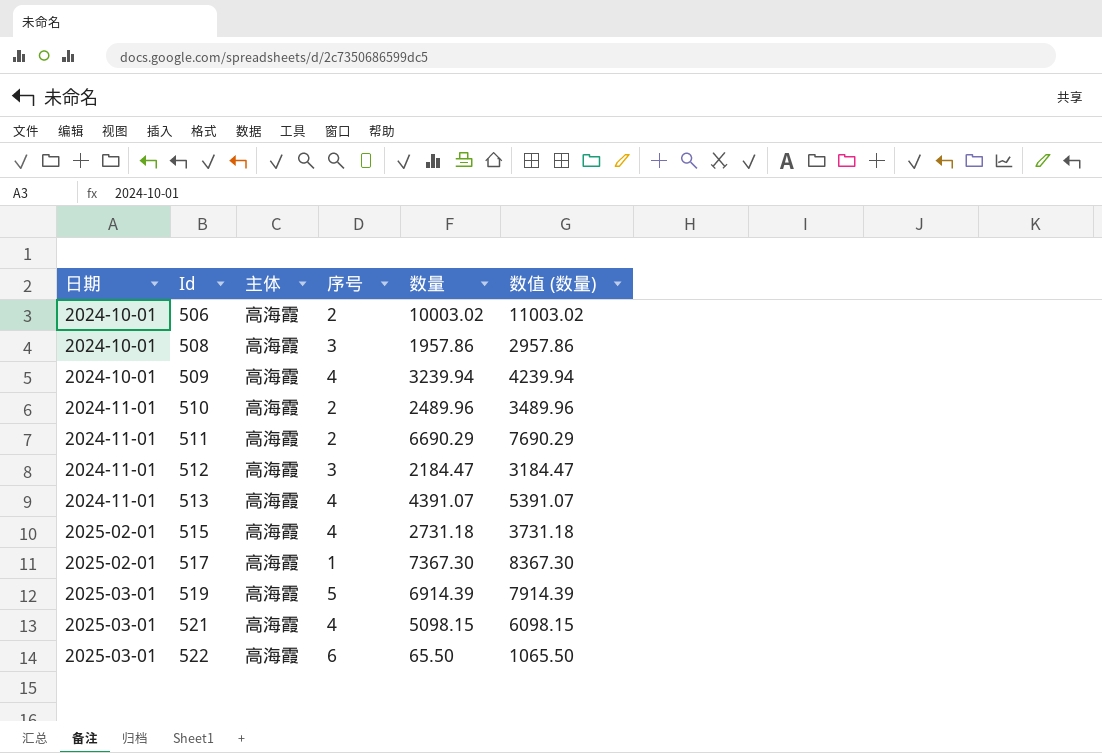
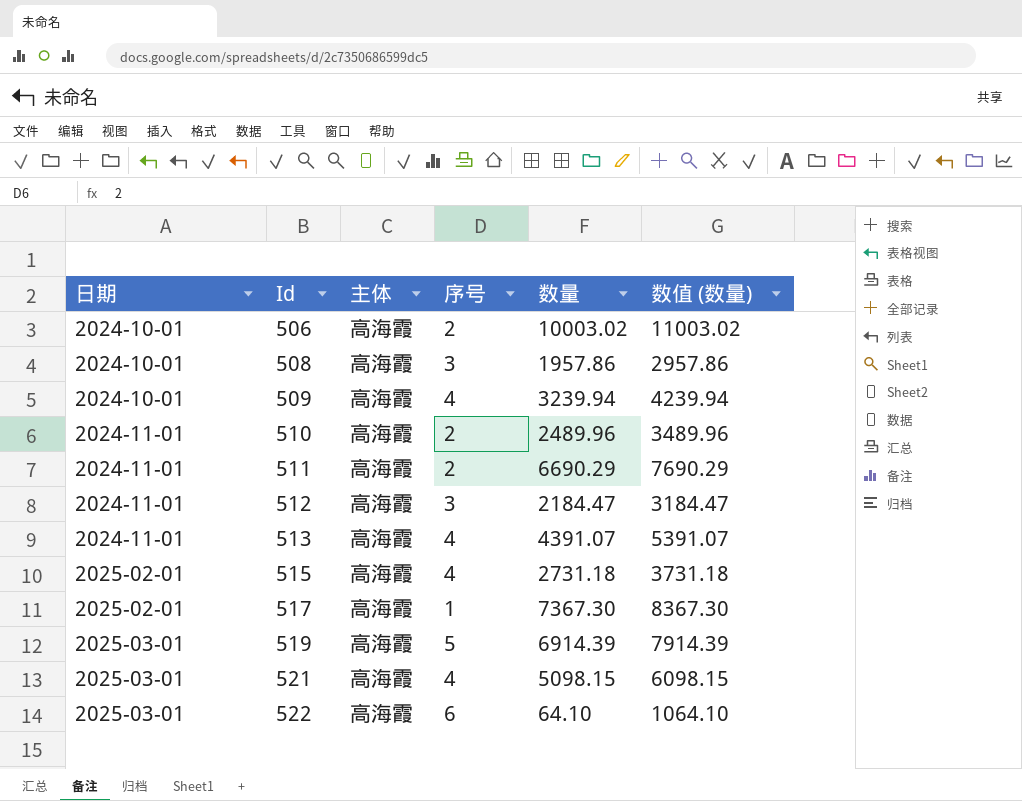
522 | 数量: 65.50 -> 64.10
522 | 数值 (数量): 1065.50 -> 1064.10

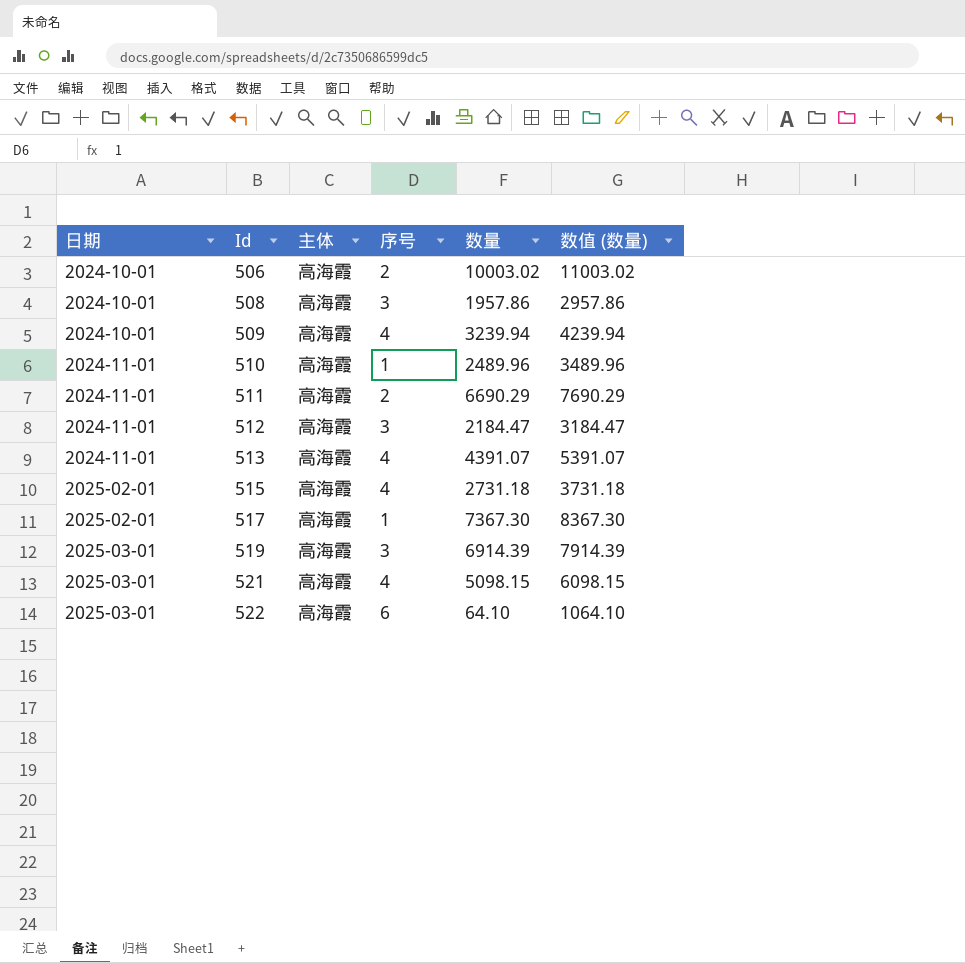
510 | 序号: 2 -> 1
519 | 序号: 5 -> 3

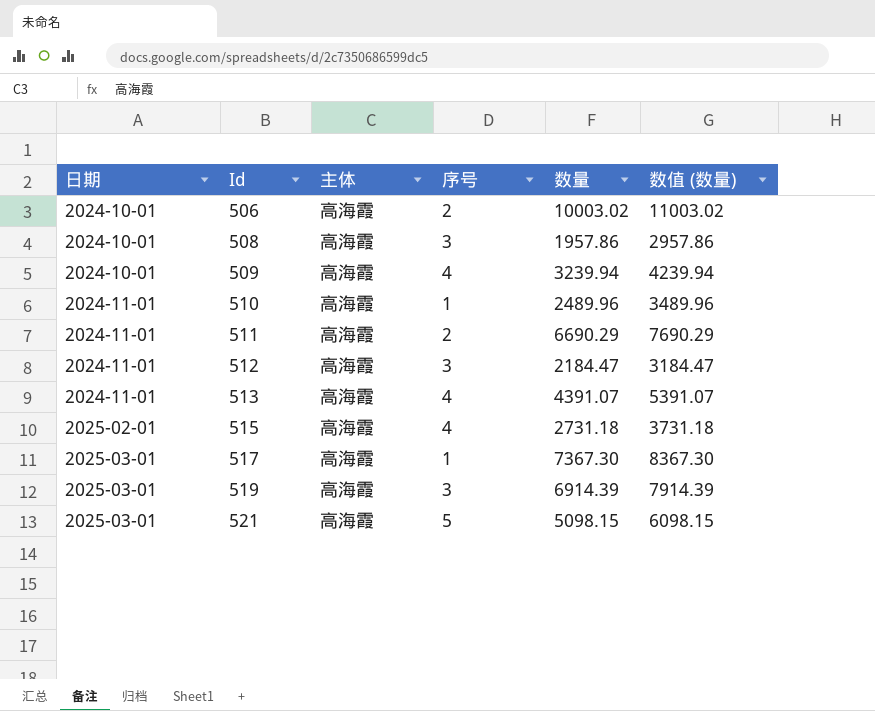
row 522: 2025-03-01 | 高海霞 | 6 | 64.10 | 1064.10 -> none
517 | 日期: 2025-02-01 -> 2025-03-01
521 | 序号: 4 -> 5

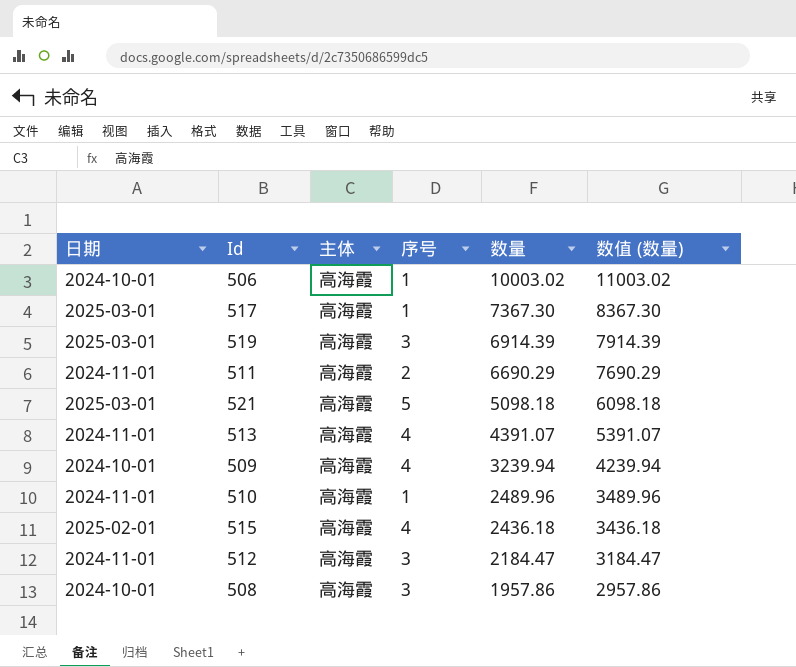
row order: 日期 ascending -> 数量 descending
506 | 序号: 2 -> 1
521 | 数量: 5098.15 -> 5098.18
521 | 数值 (数量): 6098.15 -> 6098.18
515 | 数量: 2731.18 -> 2436.18
515 | 数值 (数量): 3731.18 -> 3436.18

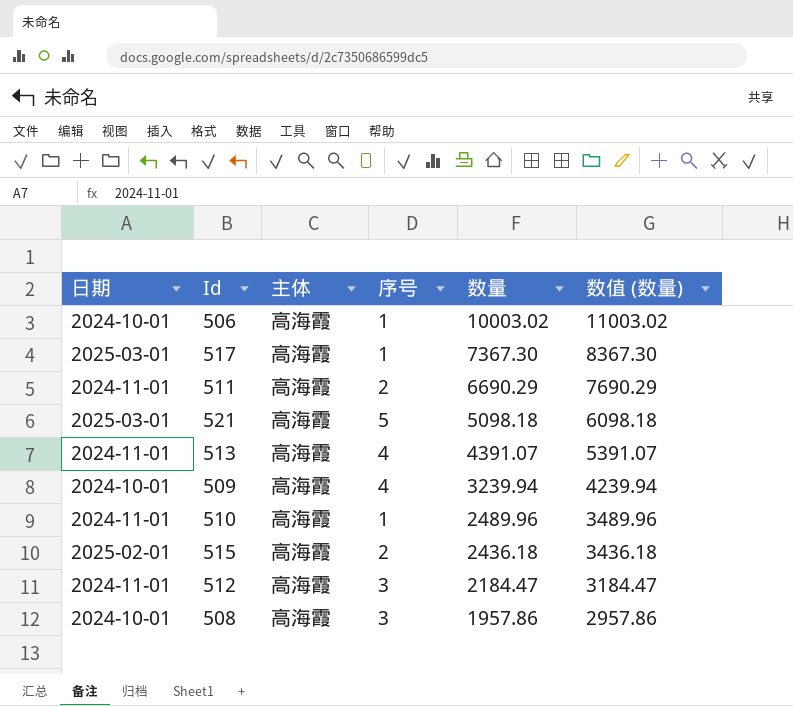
row 519: 2025-03-01 | 高海霞 | 3 | 6914.39 | 7914.39 -> none
515 | 序号: 4 -> 2

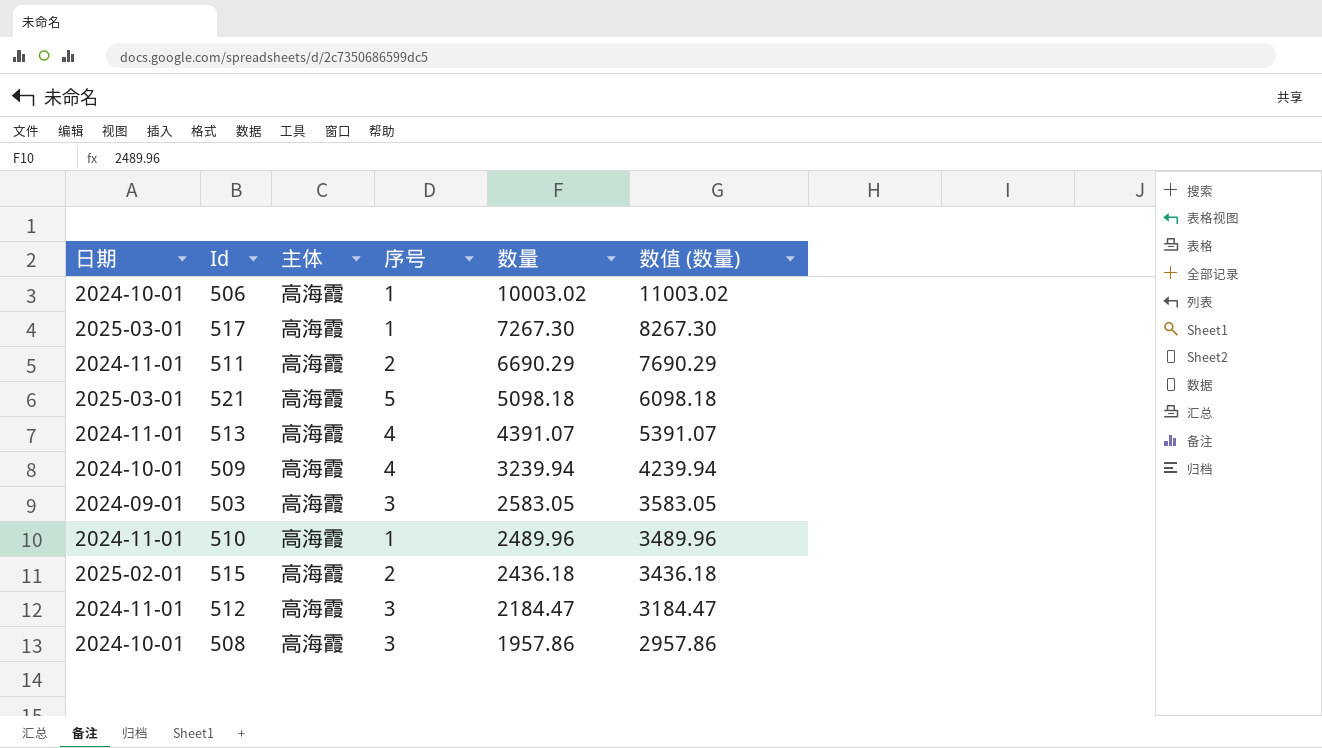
517 | 数量: 7367.30 -> 7267.30
517 | 数值 (数量): 8367.30 -> 8267.30
row 503: none -> 2024-09-01 | 高海霞 | 3 | 2583.05 | 3583.05

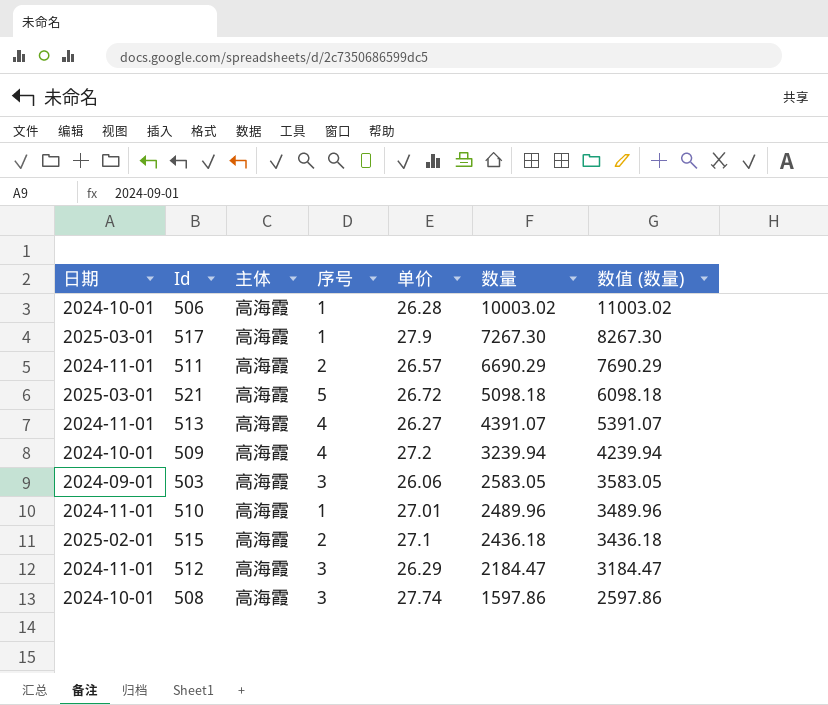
column 单价 | position: none -> 5
508 | 数量: 1957.86 -> 1597.86
508 | 数值 (数量): 2957.86 -> 2597.86

